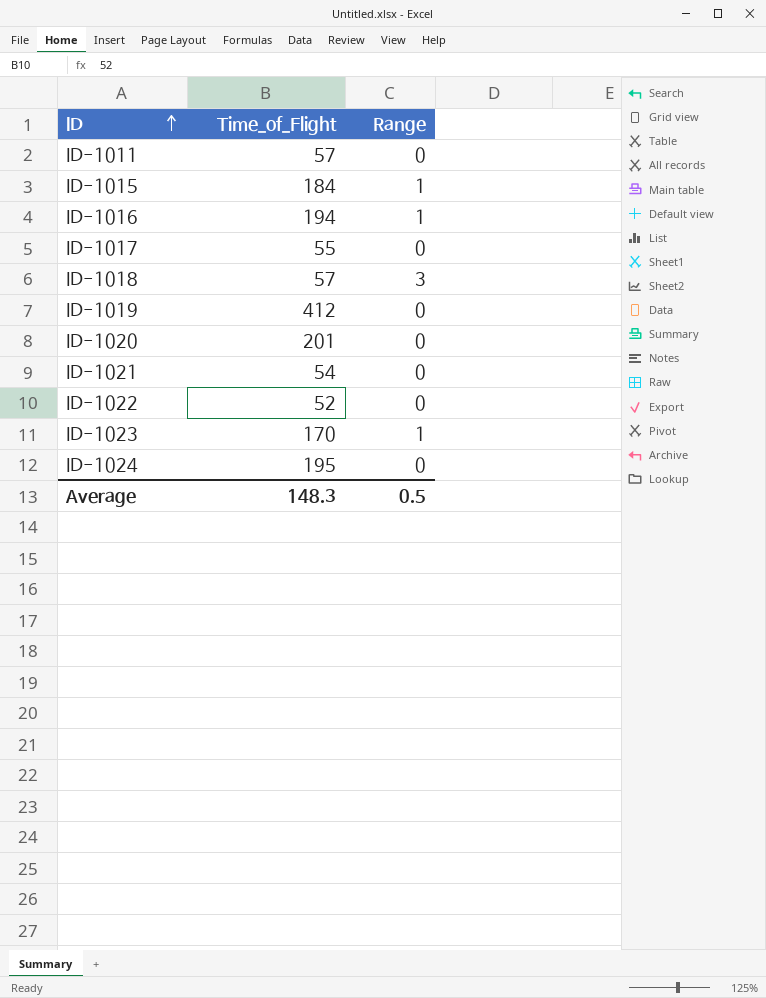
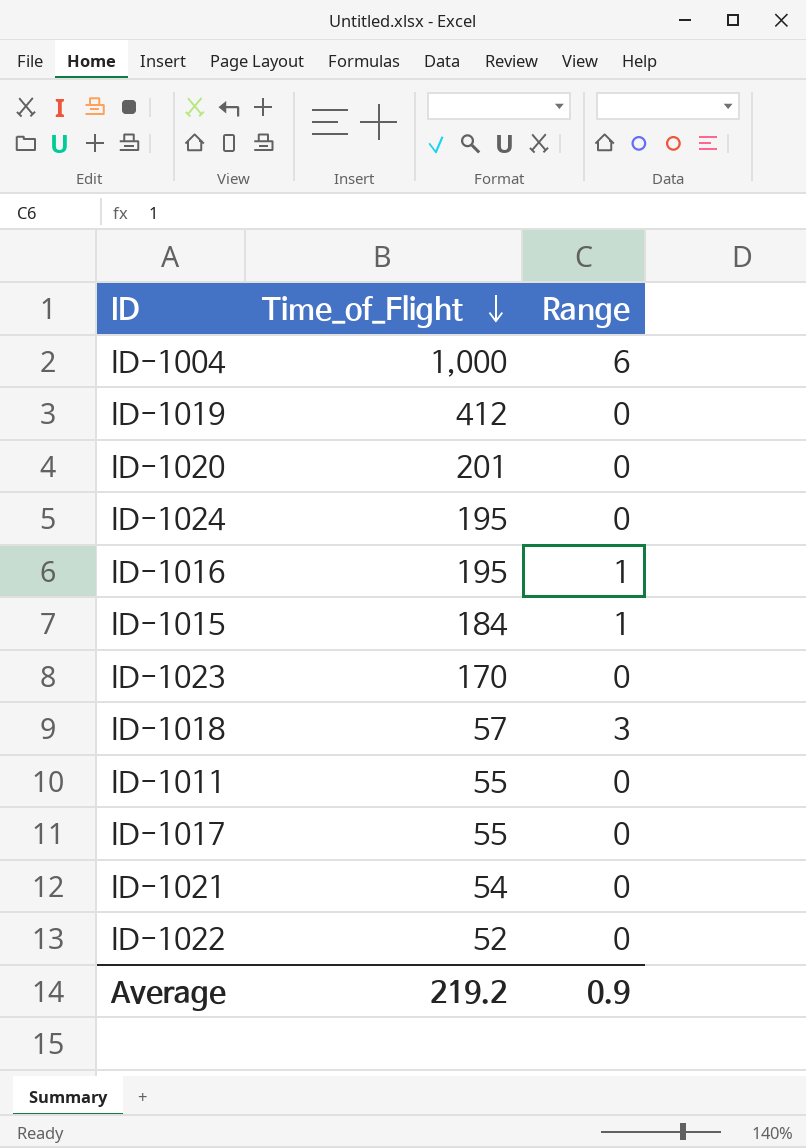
row order: ID ascending -> Time_of_Flight descending
row ID-1004: none -> 1,000 | 6
ID-1016 | Time_of_Flight: 194 -> 195
ID-1023 | Range: 1 -> 0
ID-1011 | Time_of_Flight: 57 -> 55
Average | Time_of_Flight: 148.3 -> 219.2
Average | Range: 0.5 -> 0.9

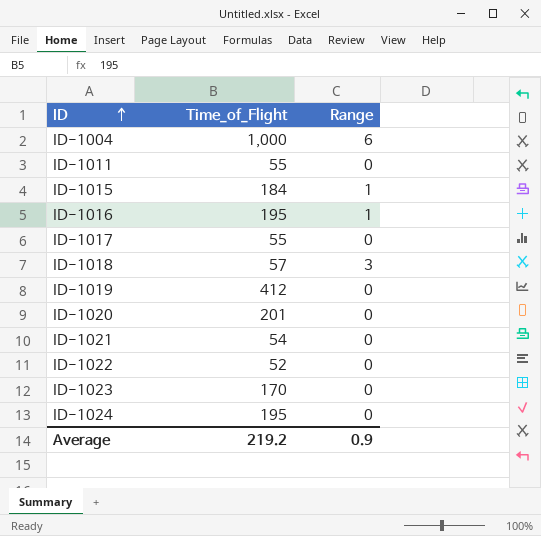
row order: Time_of_Flight descending -> ID ascending

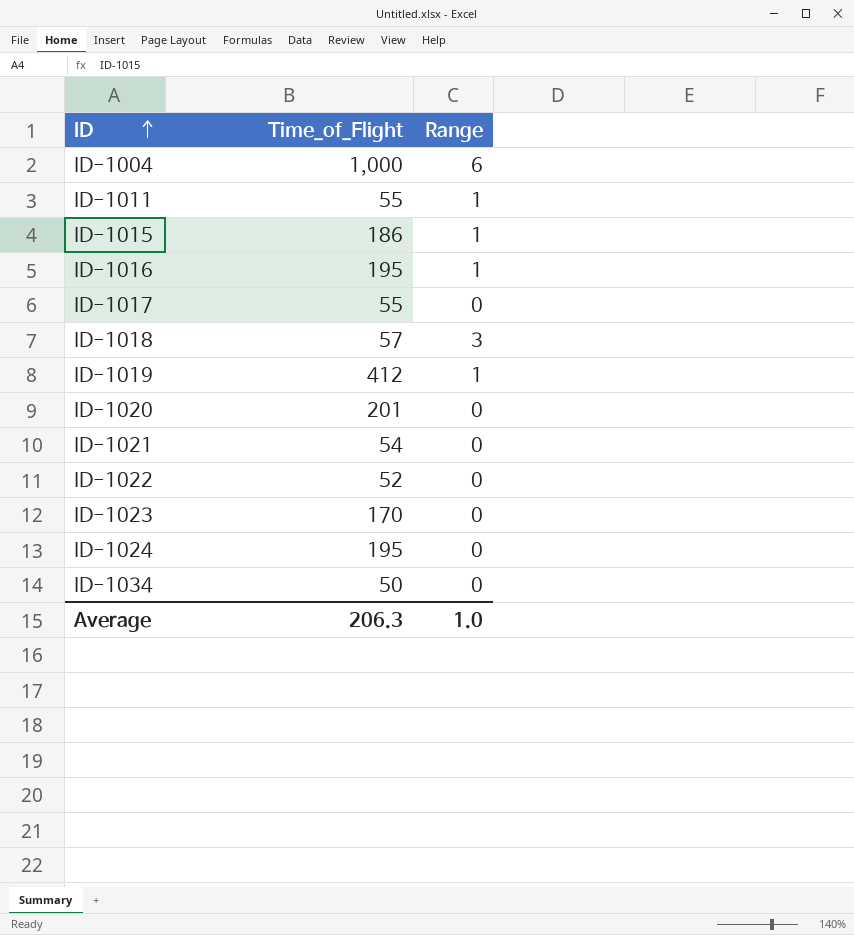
ID-1011 | Range: 0 -> 1
ID-1015 | Time_of_Flight: 184 -> 186
ID-1019 | Range: 0 -> 1
row ID-1034: none -> 50 | 0
Average | Time_of_Flight: 219.2 -> 206.3
Average | Range: 0.9 -> 1.0

